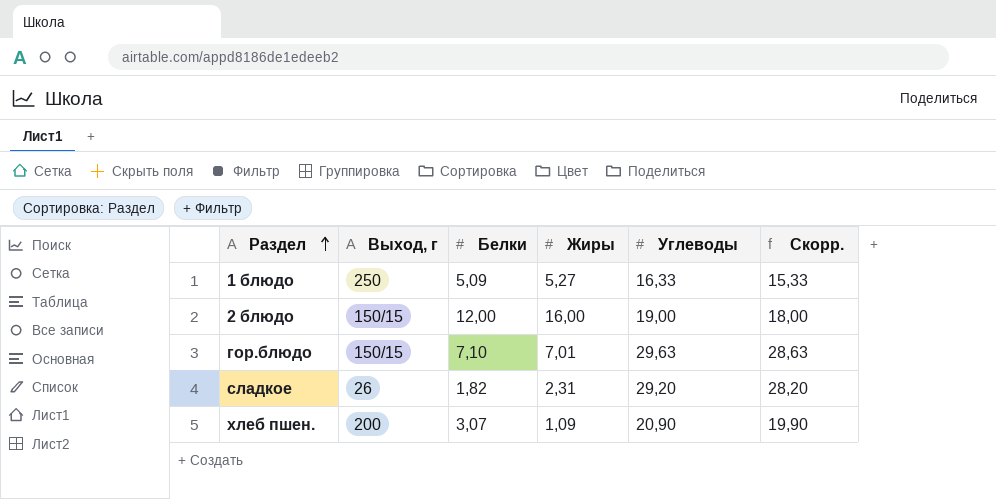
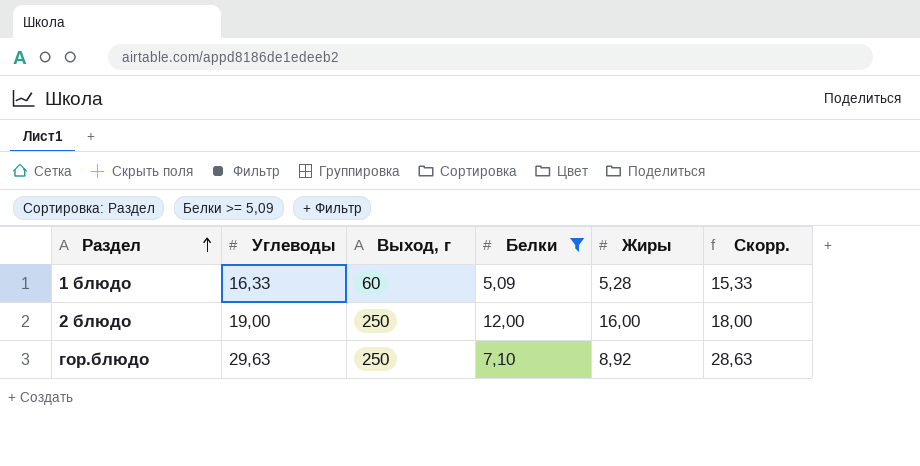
filter: none -> Белки >= 5,09
column Углеводы | position: 5 -> 2
1 блюдо | Выход, г: 250 -> 60
1 блюдо | Жиры: 5,27 -> 5,28
2 блюдо | Выход, г: 150/15 -> 250
гор.блюдо | Выход, г: 150/15 -> 250
гор.блюдо | Жиры: 7,01 -> 8,92

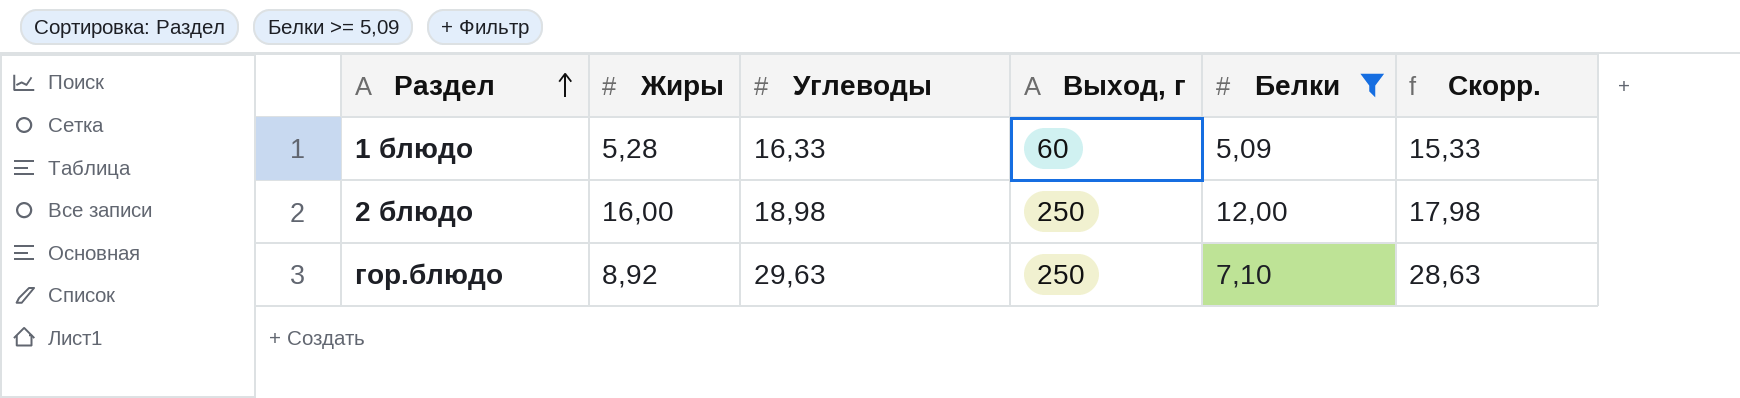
column Жиры | position: 5 -> 2
2 блюдо | Углеводы: 19,00 -> 18,98
2 блюдо | Скорр.: 18,00 -> 17,98

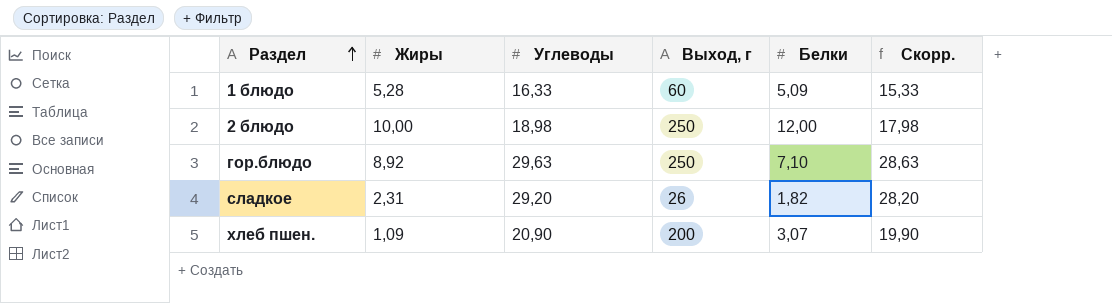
filter: Белки >= 5,09 -> none
2 блюдо | Жиры: 16,00 -> 10,00

